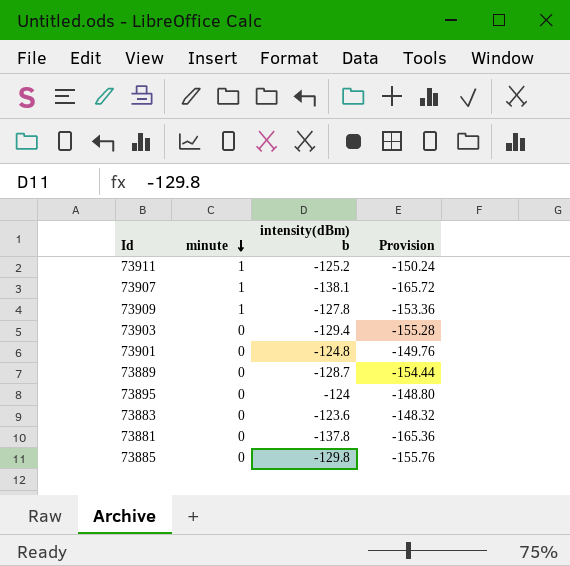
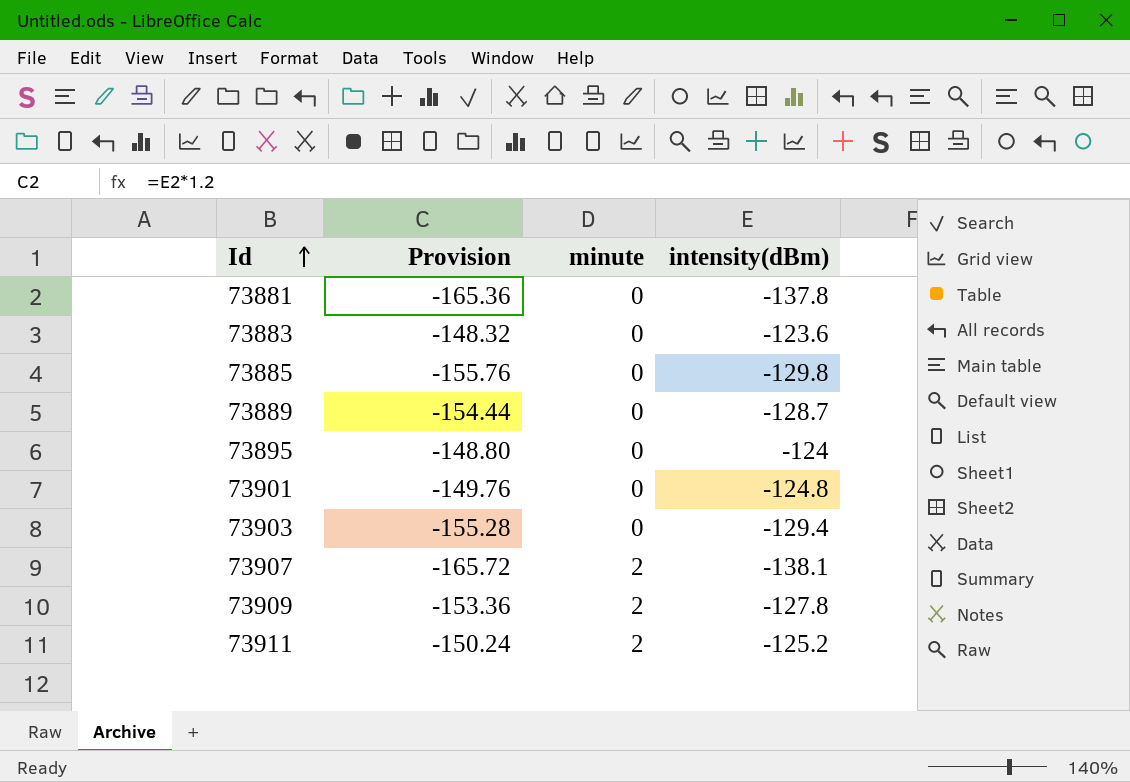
row order: minute descending -> Id ascending
column Provision | position: 4 -> 2
column name: intensity(dBm) b -> intensity(dBm)
73907 | minute: 1 -> 2
73909 | minute: 1 -> 2
73911 | minute: 1 -> 2

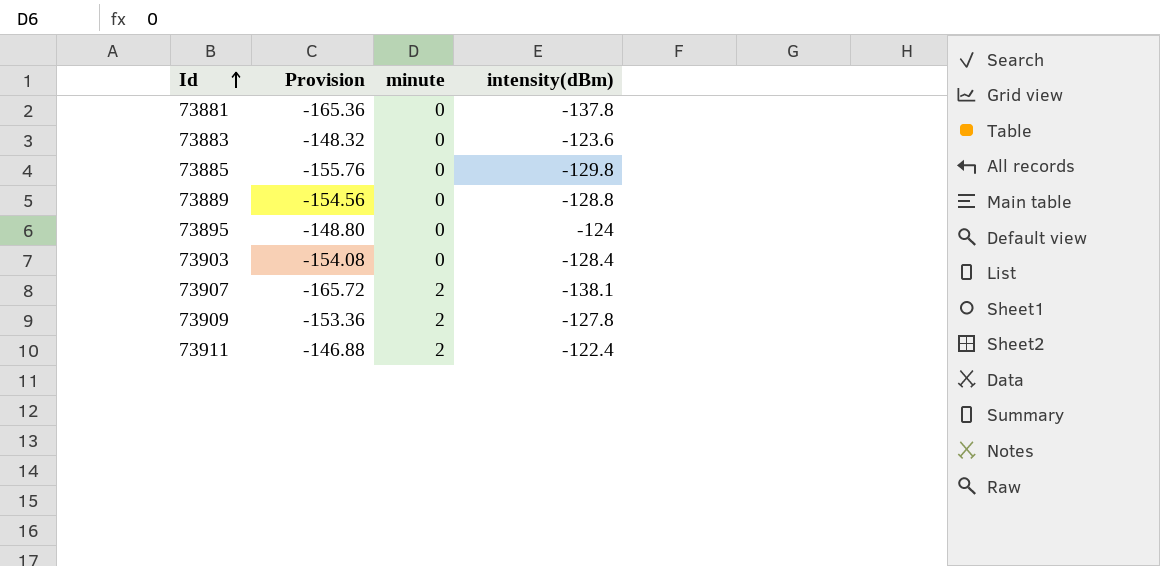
row 73901: -149.76 | 0 | -124.8 -> none
73889 | Provision: -154.44 -> -154.56
73889 | intensity(dBm): -128.7 -> -128.8
73903 | Provision: -155.28 -> -154.08
73903 | intensity(dBm): -129.4 -> -128.4
73911 | Provision: -150.24 -> -146.88
73911 | intensity(dBm): -125.2 -> -122.4

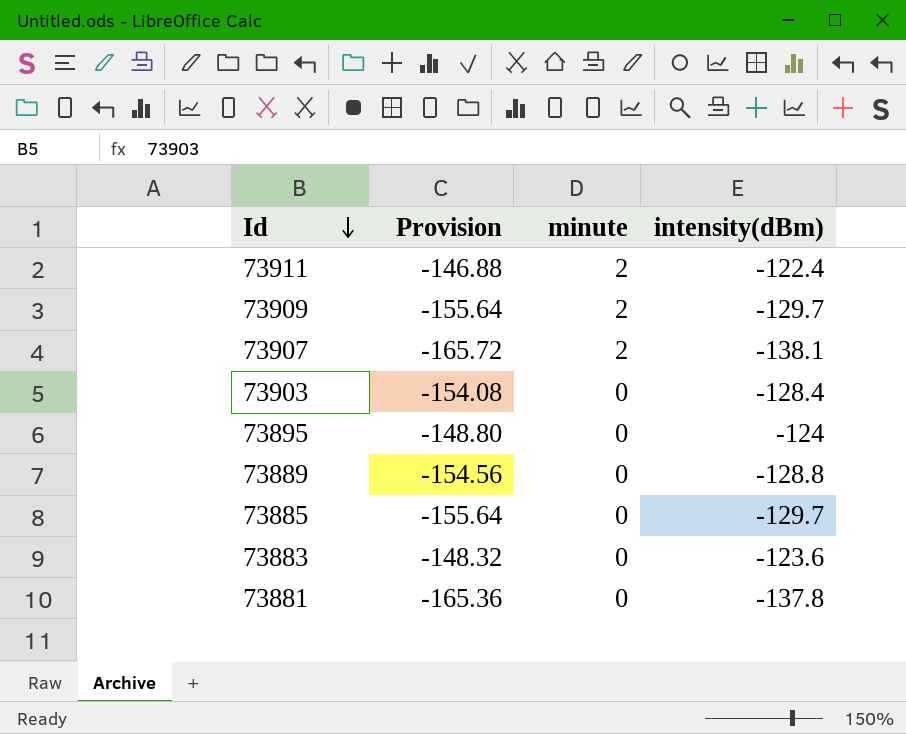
row order: Id ascending -> Id descending
73909 | Provision: -153.36 -> -155.64
73909 | intensity(dBm): -127.8 -> -129.7
73885 | Provision: -155.76 -> -155.64
73885 | intensity(dBm): -129.8 -> -129.7

